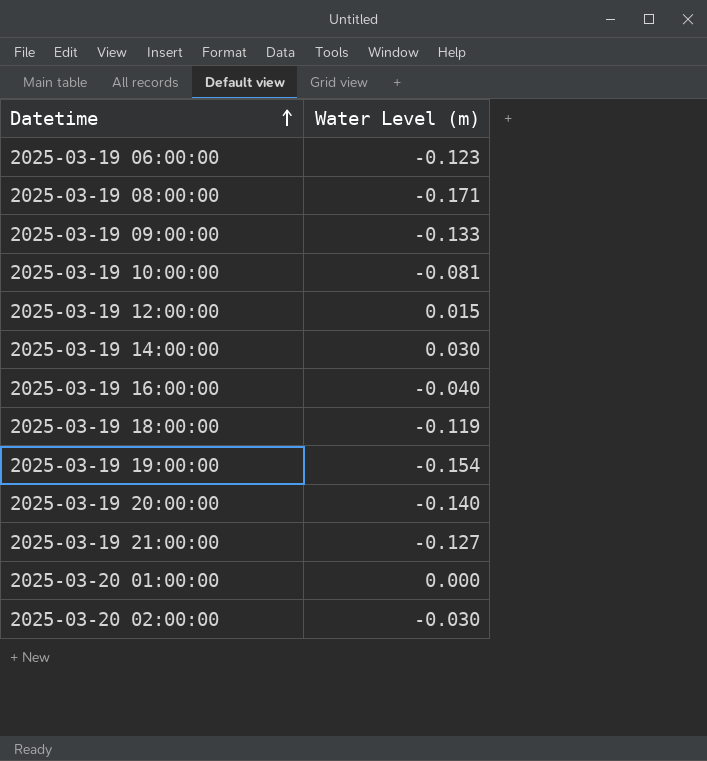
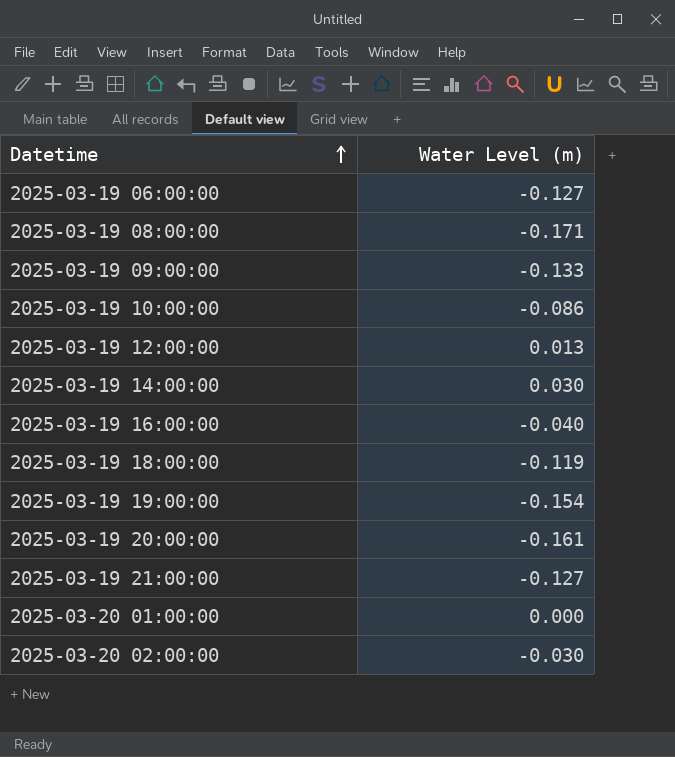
2025-03-19 06:00:00 | Water Level (m): -0.123 -> -0.127
2025-03-19 10:00:00 | Water Level (m): -0.081 -> -0.086
2025-03-19 12:00:00 | Water Level (m): 0.015 -> 0.013
2025-03-19 20:00:00 | Water Level (m): -0.140 -> -0.161

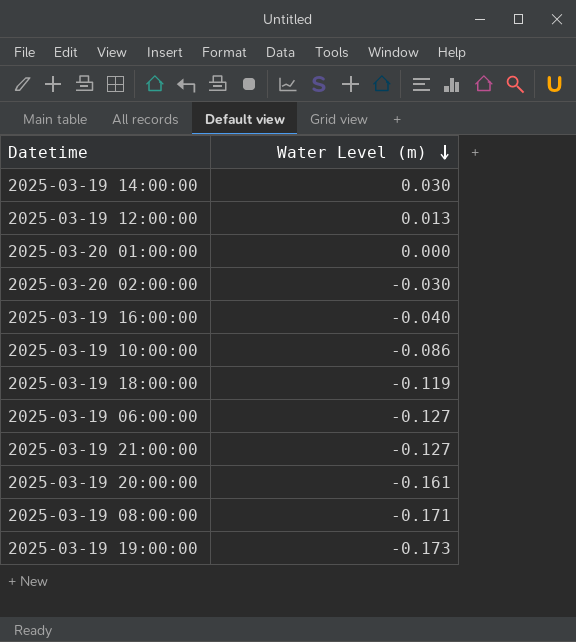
row order: Datetime ascending -> Water Level (m) descending
row 2025-03-19 09:00:00: -0.133 -> none
2025-03-19 19:00:00 | Water Level (m): -0.154 -> -0.173

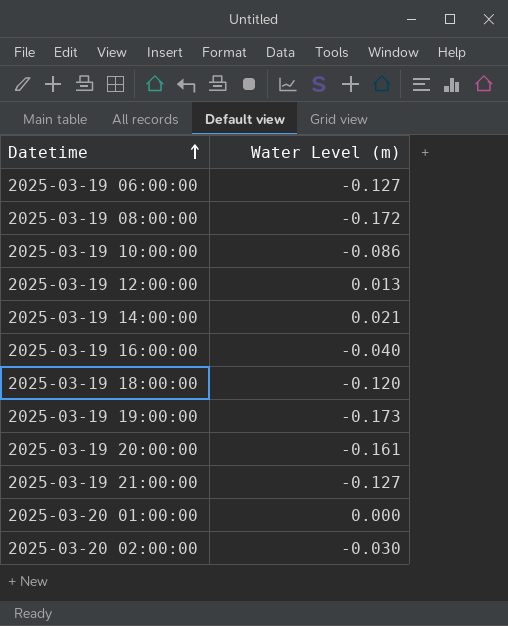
row order: Water Level (m) descending -> Datetime ascending
2025-03-19 08:00:00 | Water Level (m): -0.171 -> -0.172
2025-03-19 14:00:00 | Water Level (m): 0.030 -> 0.021
2025-03-19 18:00:00 | Water Level (m): -0.119 -> -0.120

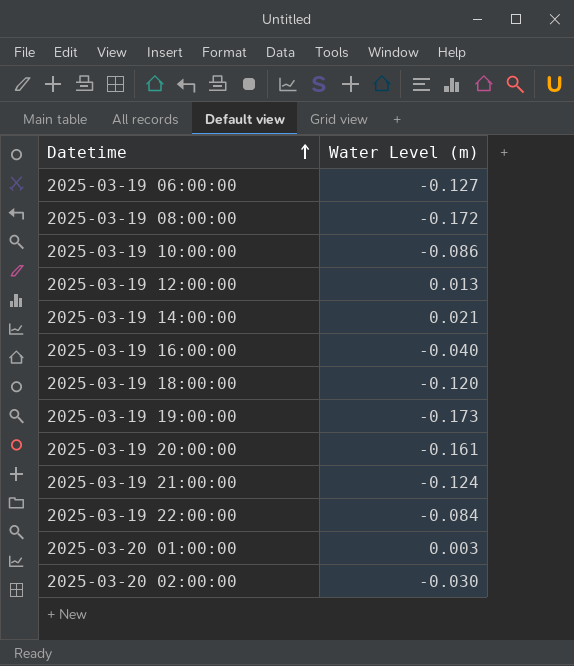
2025-03-19 21:00:00 | Water Level (m): -0.127 -> -0.124
row 2025-03-19 22:00:00: none -> -0.084
2025-03-20 01:00:00 | Water Level (m): 0.000 -> 0.003

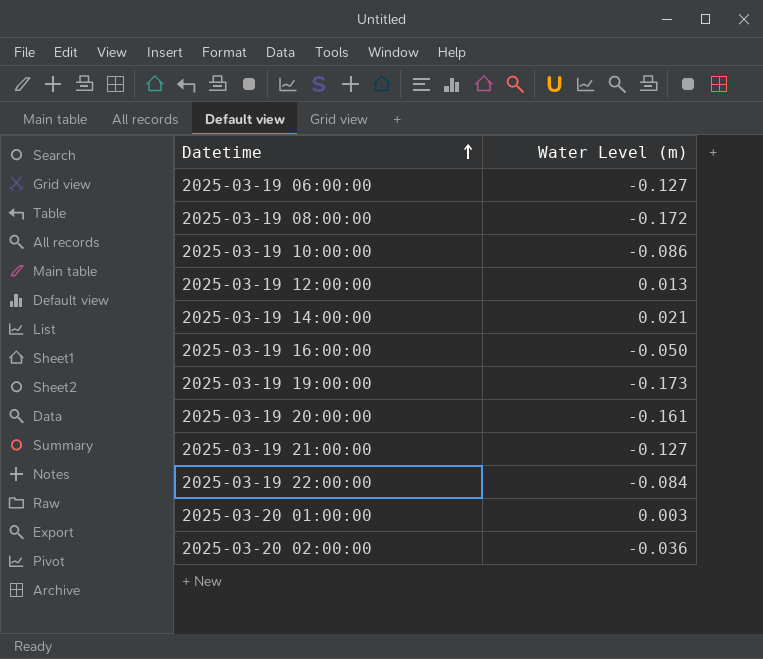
row 2025-03-19 18:00:00: -0.120 -> none
2025-03-19 16:00:00 | Water Level (m): -0.040 -> -0.050
2025-03-19 21:00:00 | Water Level (m): -0.124 -> -0.127
2025-03-20 02:00:00 | Water Level (m): -0.030 -> -0.036

